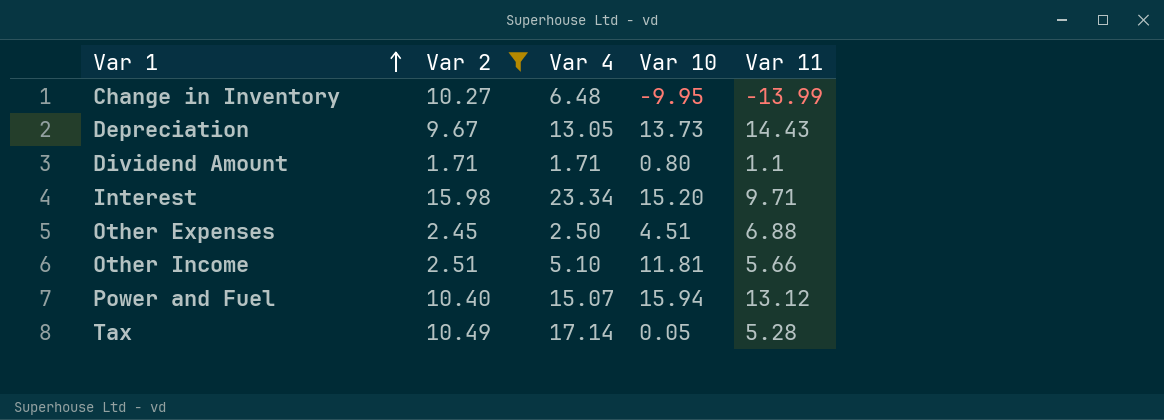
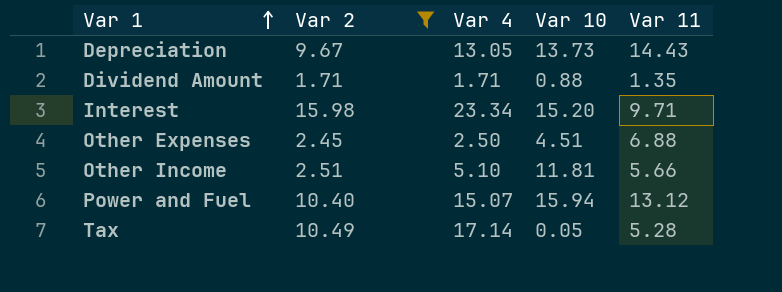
row Change in Inventory: 10.27 | 6.48 | -9.95 | -13.99 -> none
Dividend Amount | Var 10: 0.80 -> 0.88
Dividend Amount | Var 11: 1.1 -> 1.35

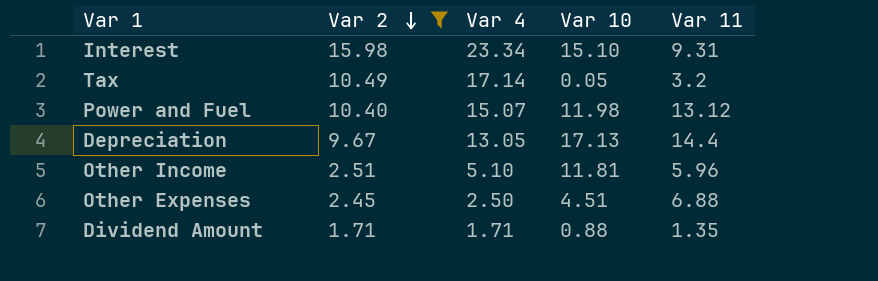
row order: Var 1 ascending -> Var 2 descending
Interest | Var 10: 15.20 -> 15.10
Interest | Var 11: 9.71 -> 9.31
Tax | Var 11: 5.28 -> 3.2
Power and Fuel | Var 10: 15.94 -> 11.98
Depreciation | Var 10: 13.73 -> 17.13
Depreciation | Var 11: 14.43 -> 14.4
Other Income | Var 11: 5.66 -> 5.96

